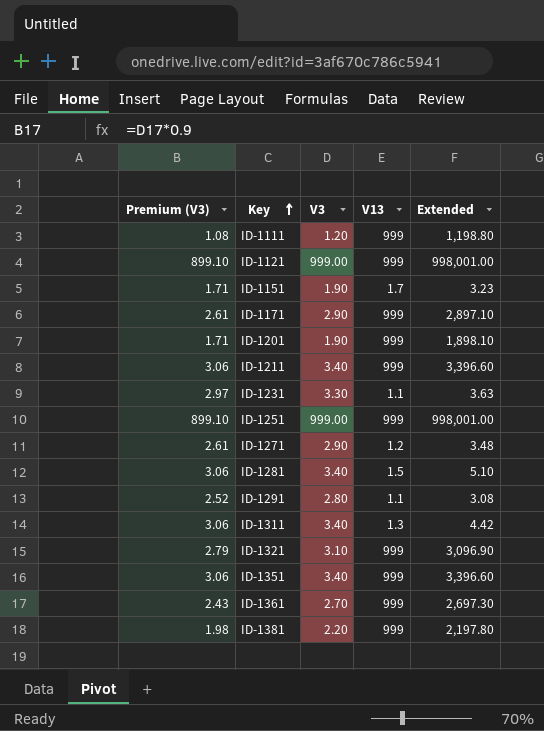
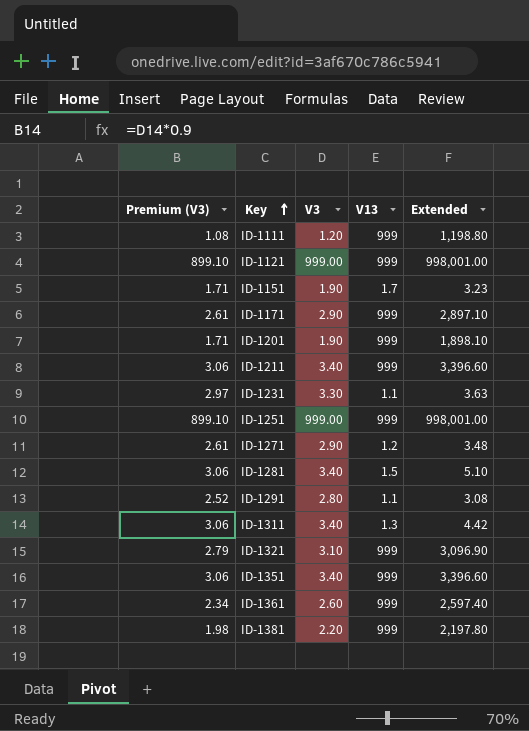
ID-1361 | Premium (V3): 2.43 -> 2.34
ID-1361 | V3: 2.70 -> 2.60
ID-1361 | Extended: 2,697.30 -> 2,597.40

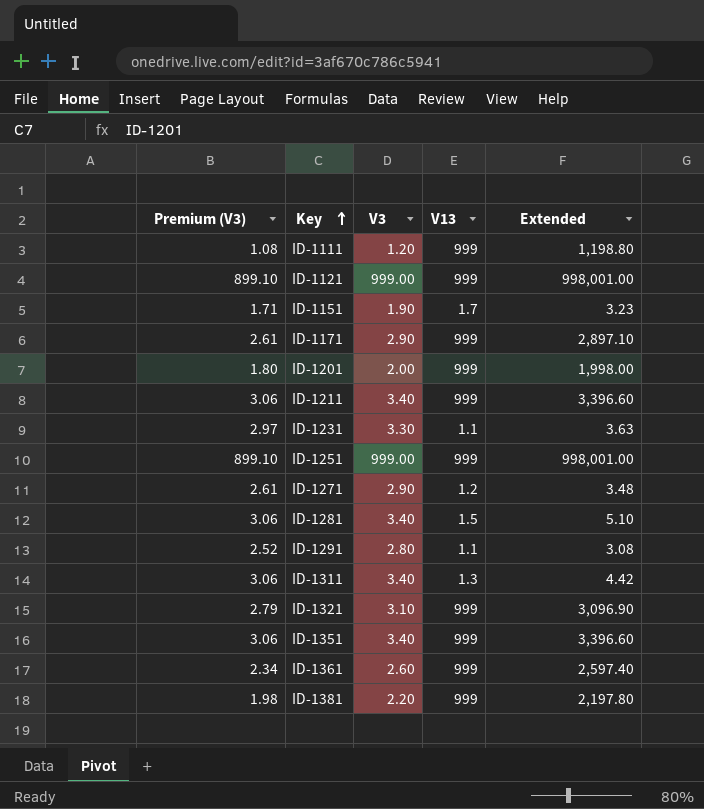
ID-1201 | Premium (V3): 1.71 -> 1.80
ID-1201 | V3: 1.90 -> 2.00
ID-1201 | Extended: 1,898.10 -> 1,998.00

